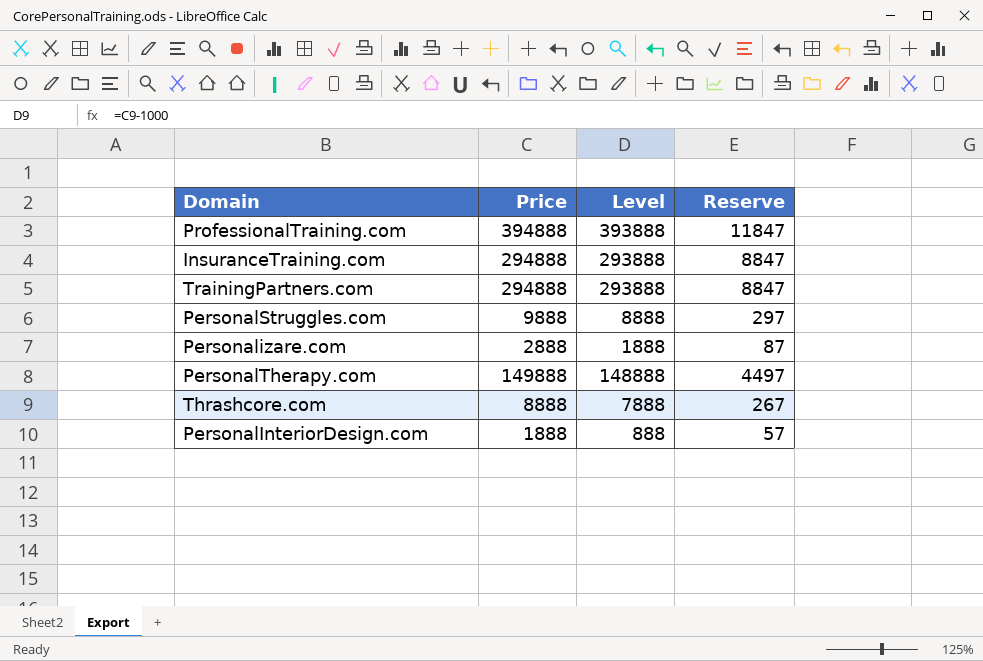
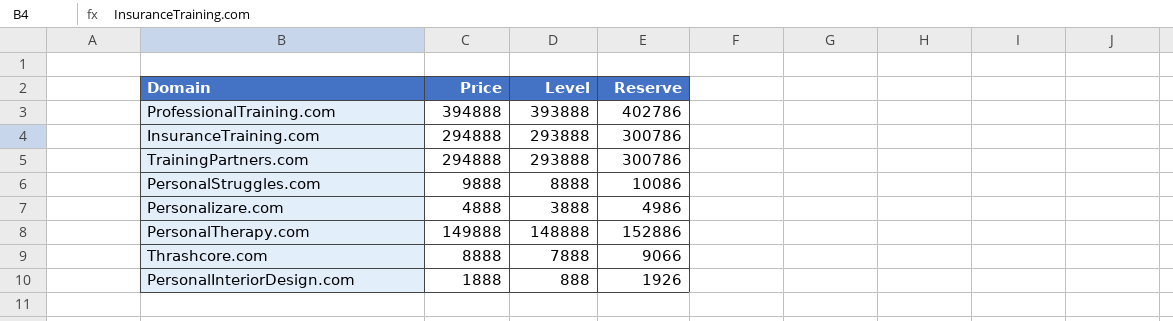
column Reserve | formula: [Price] * 0.03 -> [Price] * 1.02
Personalizare.com | Price: 2888 -> 4888
Personalizare.com | Level: 1888 -> 3888

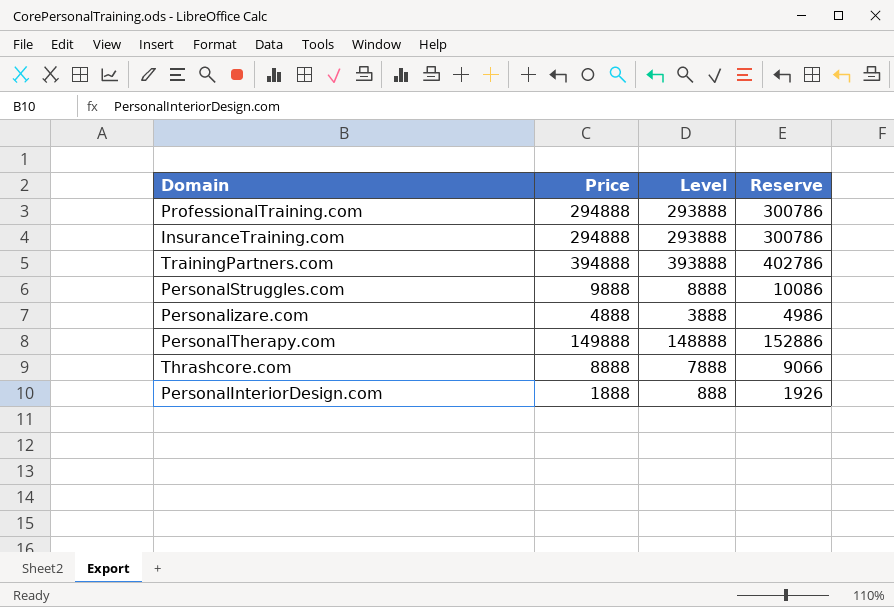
ProfessionalTraining.com | Price: 394888 -> 294888
ProfessionalTraining.com | Level: 393888 -> 293888
ProfessionalTraining.com | Reserve: 402786 -> 300786
TrainingPartners.com | Price: 294888 -> 394888
TrainingPartners.com | Level: 293888 -> 393888
TrainingPartners.com | Reserve: 300786 -> 402786

